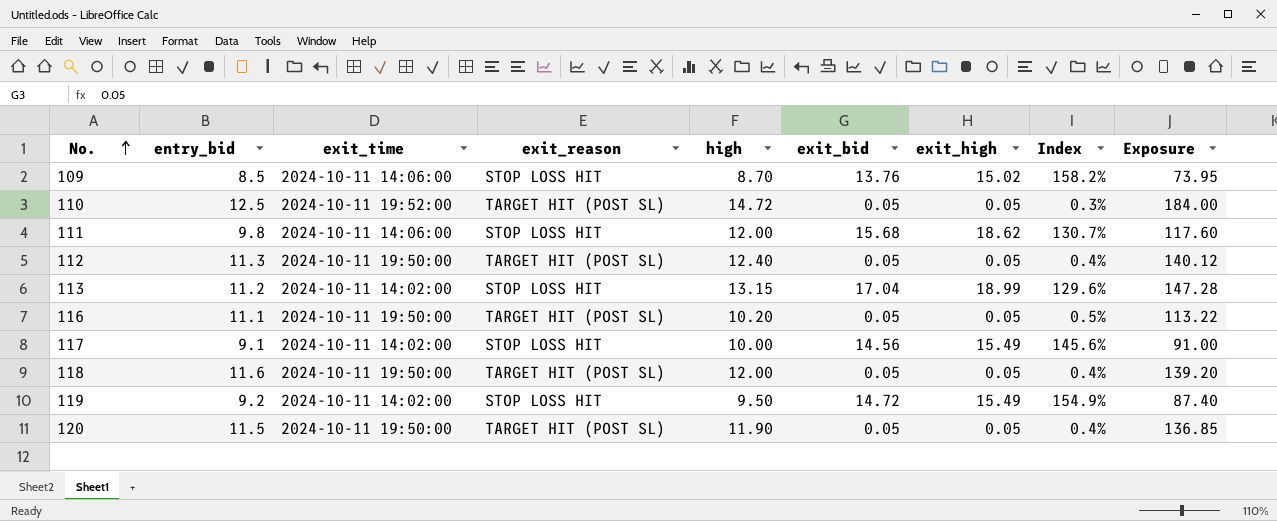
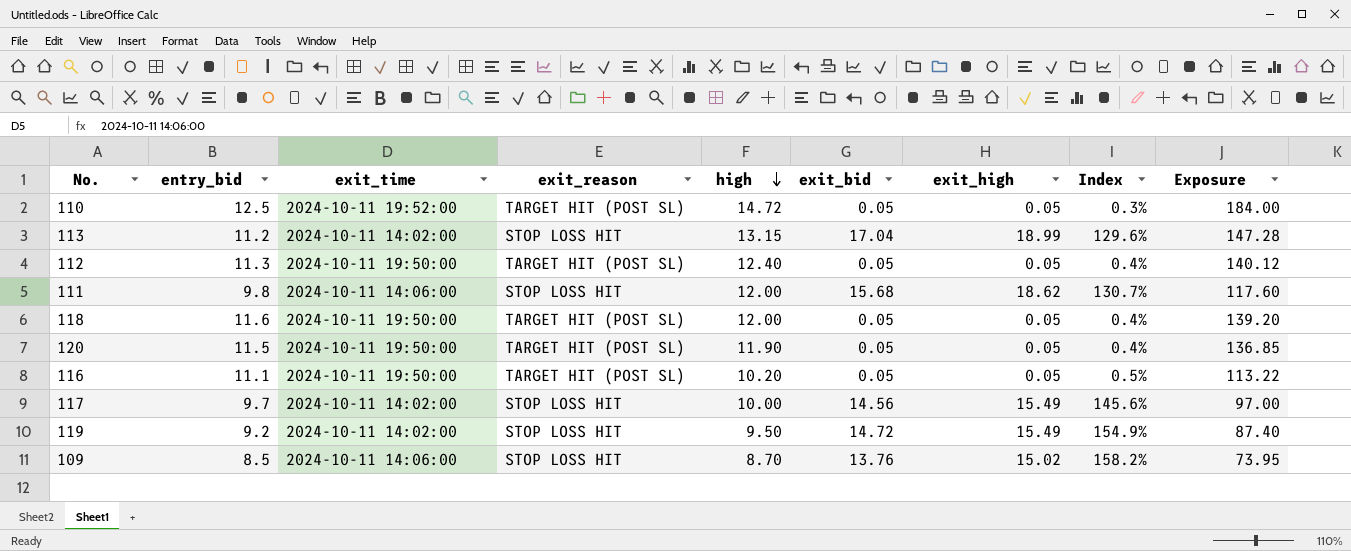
row order: No. ascending -> high descending
117 | entry_bid: 9.1 -> 9.7
117 | Exposure: 91.00 -> 97.00

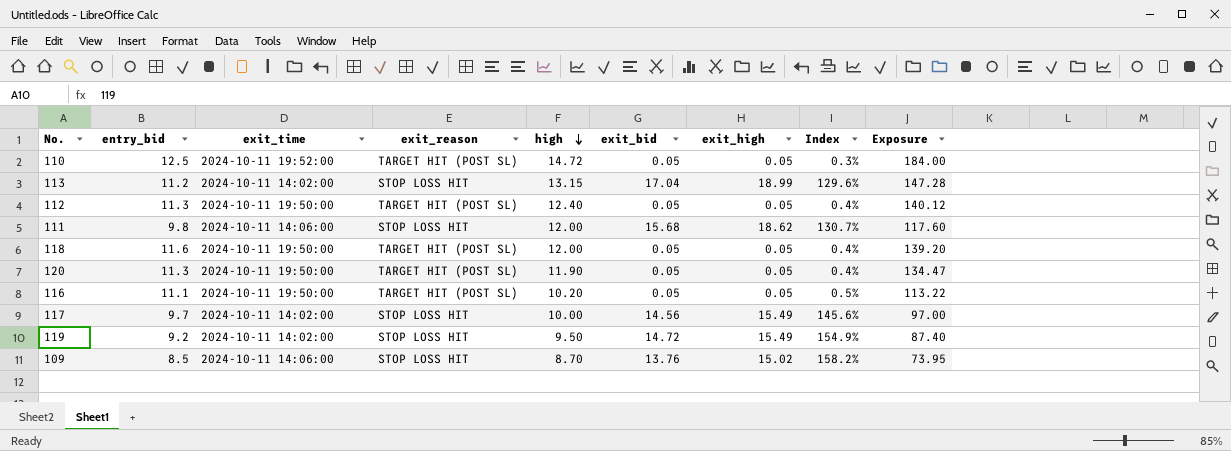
120 | entry_bid: 11.5 -> 11.3
120 | Exposure: 136.85 -> 134.47

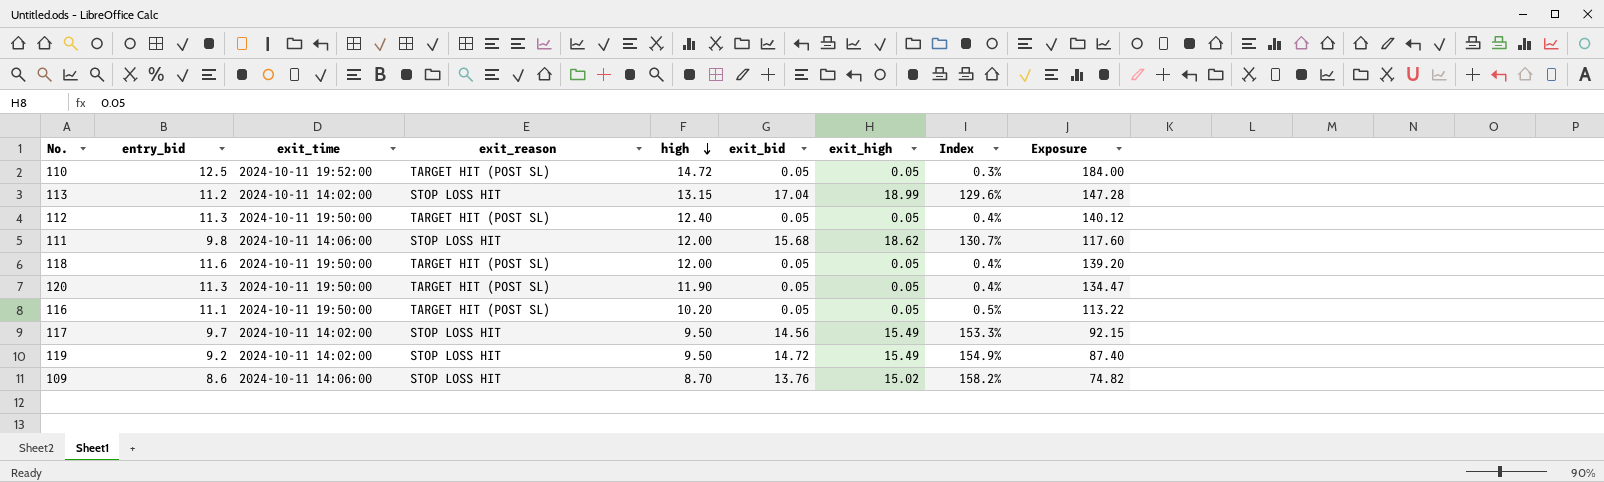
117 | high: 10.00 -> 9.50
117 | Index: 145.6% -> 153.3%
117 | Exposure: 97.00 -> 92.15
109 | entry_bid: 8.5 -> 8.6
109 | Exposure: 73.95 -> 74.82

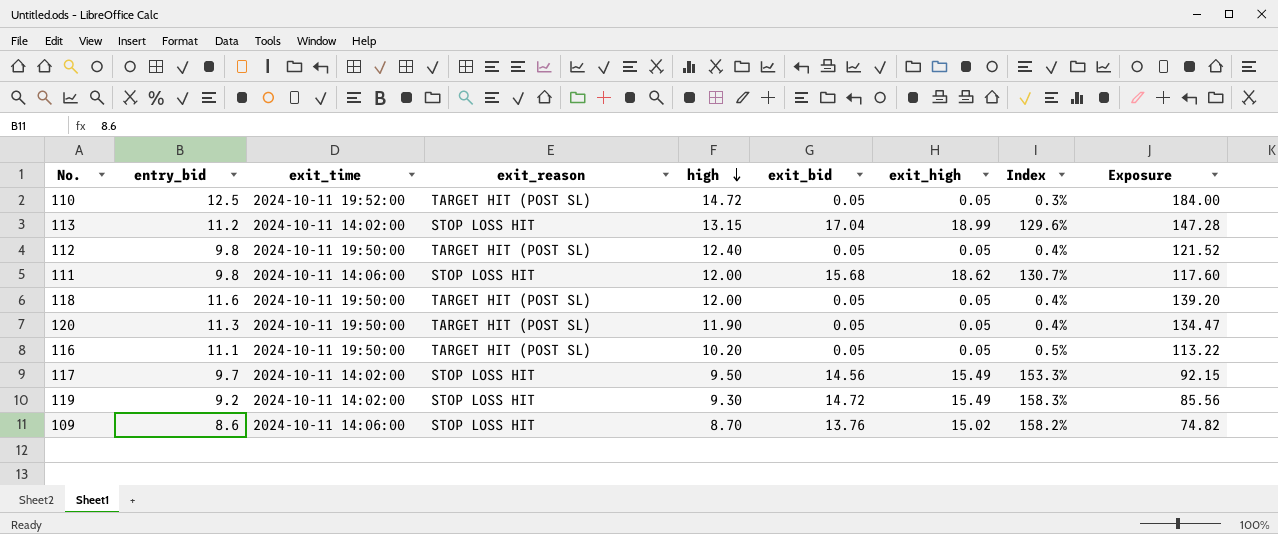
112 | entry_bid: 11.3 -> 9.8
112 | Exposure: 140.12 -> 121.52
119 | high: 9.50 -> 9.30
119 | Index: 154.9% -> 158.3%
119 | Exposure: 87.40 -> 85.56

